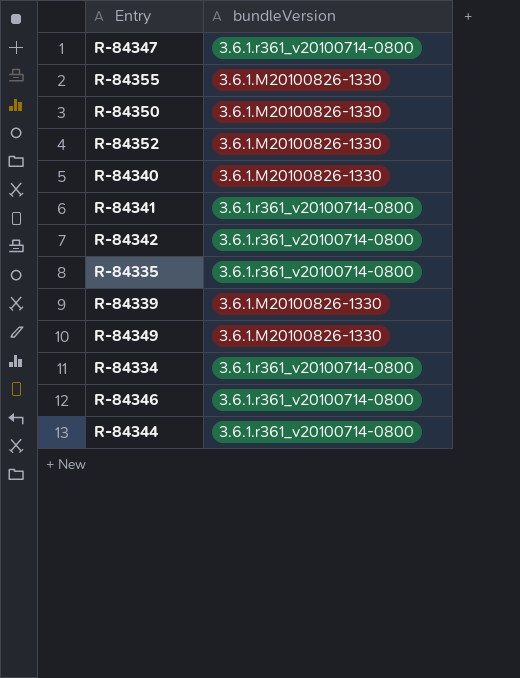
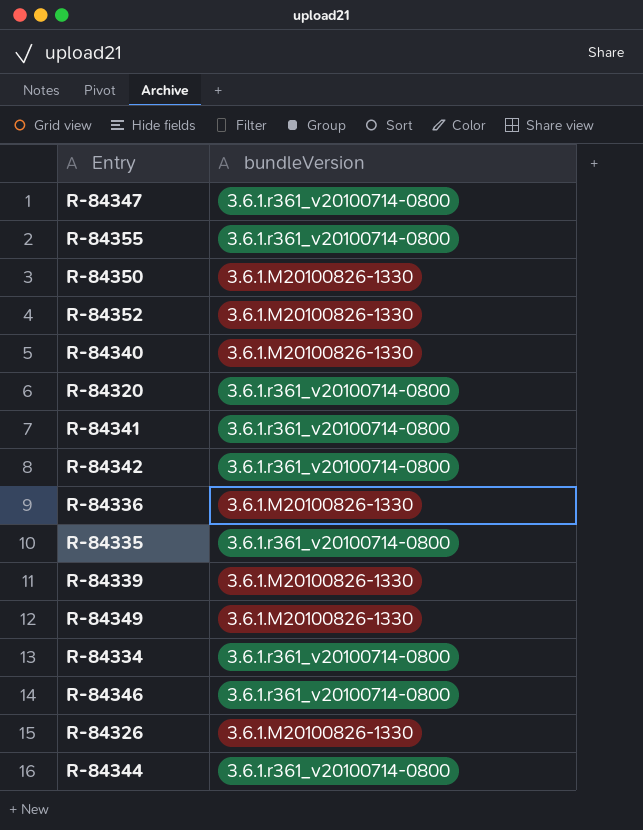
R-84355 | bundleVersion: 3.6.1.M20100826-1330 -> 3.6.1.r361_v20100714-0800
row R-84320: none -> 3.6.1.r361_v20100714-0800
row R-84336: none -> 3.6.1.M20100826-1330
row R-84326: none -> 3.6.1.M20100826-1330

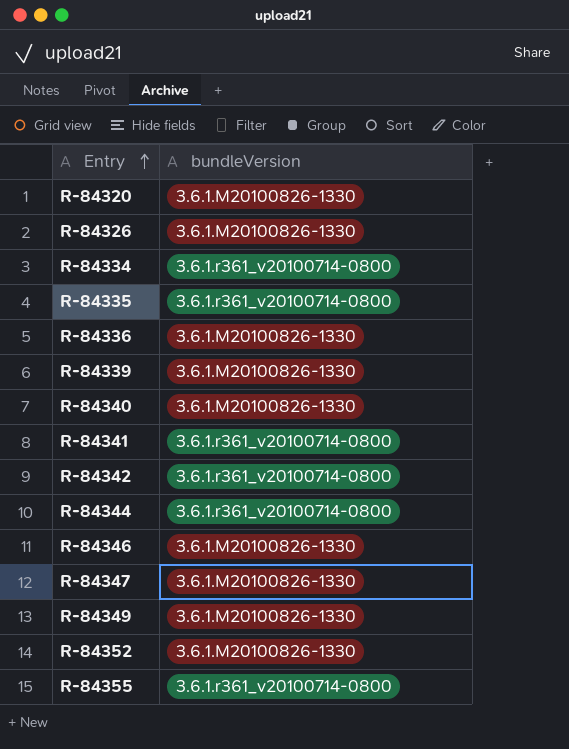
row order: none -> Entry ascending
row R-84350: 3.6.1.M20100826-1330 -> none
R-84320 | bundleVersion: 3.6.1.r361_v20100714-0800 -> 3.6.1.M20100826-1330
R-84346 | bundleVersion: 3.6.1.r361_v20100714-0800 -> 3.6.1.M20100826-1330
R-84347 | bundleVersion: 3.6.1.r361_v20100714-0800 -> 3.6.1.M20100826-1330

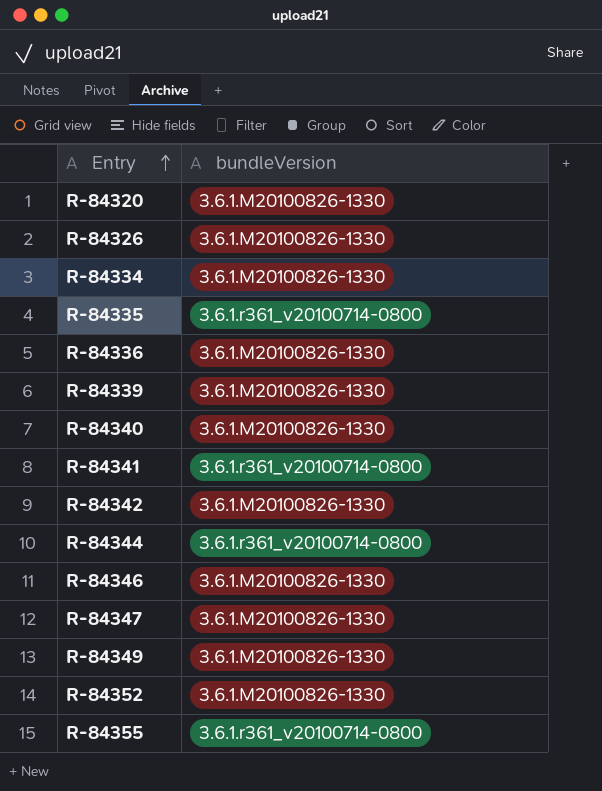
R-84334 | bundleVersion: 3.6.1.r361_v20100714-0800 -> 3.6.1.M20100826-1330
R-84342 | bundleVersion: 3.6.1.r361_v20100714-0800 -> 3.6.1.M20100826-1330

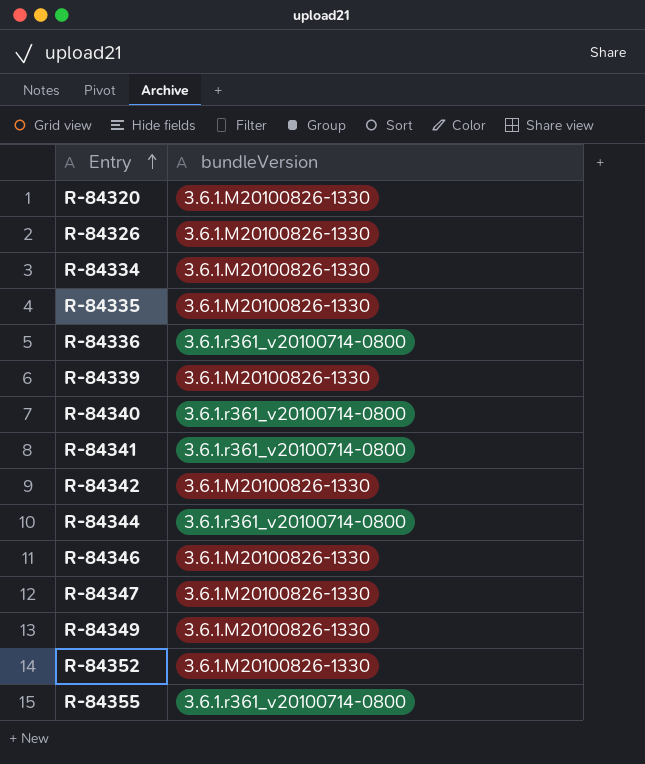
R-84335 | bundleVersion: 3.6.1.r361_v20100714-0800 -> 3.6.1.M20100826-1330
R-84336 | bundleVersion: 3.6.1.M20100826-1330 -> 3.6.1.r361_v20100714-0800
R-84340 | bundleVersion: 3.6.1.M20100826-1330 -> 3.6.1.r361_v20100714-0800

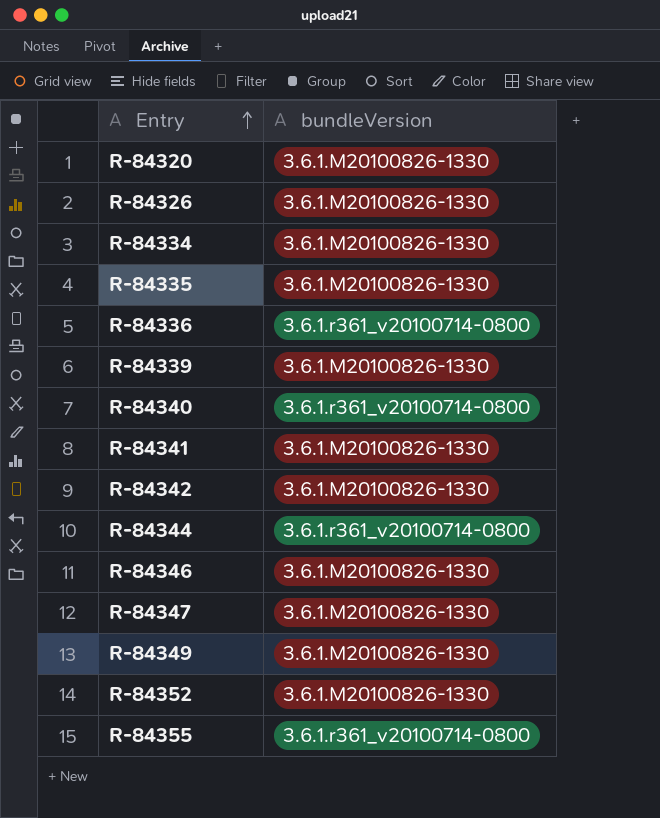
R-84341 | bundleVersion: 3.6.1.r361_v20100714-0800 -> 3.6.1.M20100826-1330

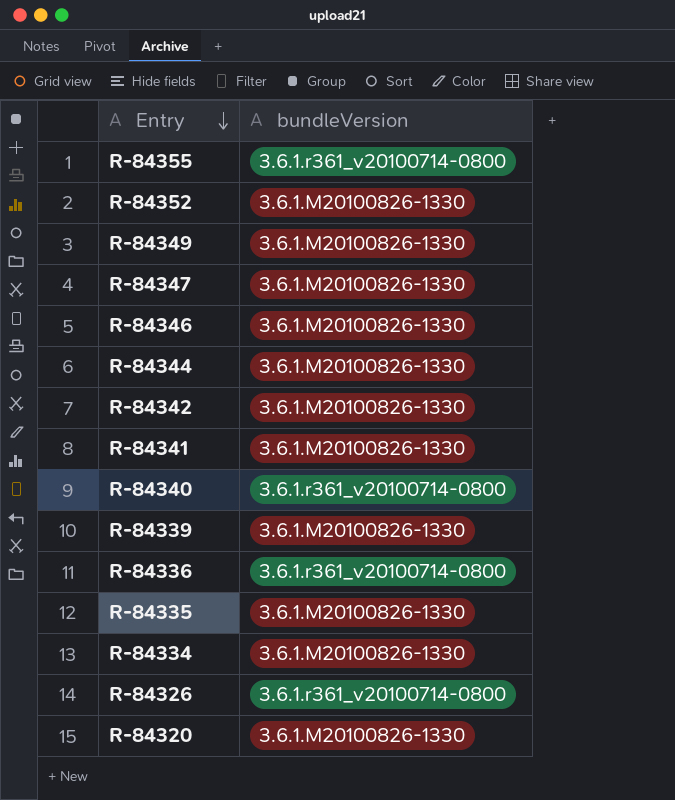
row order: Entry ascending -> Entry descending
R-84344 | bundleVersion: 3.6.1.r361_v20100714-0800 -> 3.6.1.M20100826-1330
R-84326 | bundleVersion: 3.6.1.M20100826-1330 -> 3.6.1.r361_v20100714-0800

